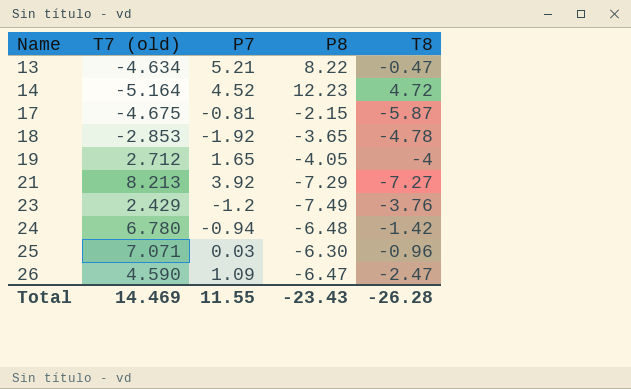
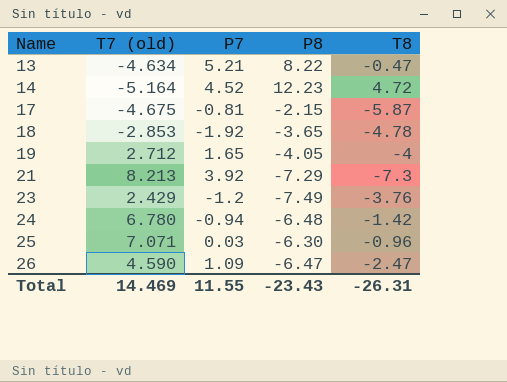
21 | T8: -7.27 -> -7.3
Total | T8: -26.28 -> -26.31

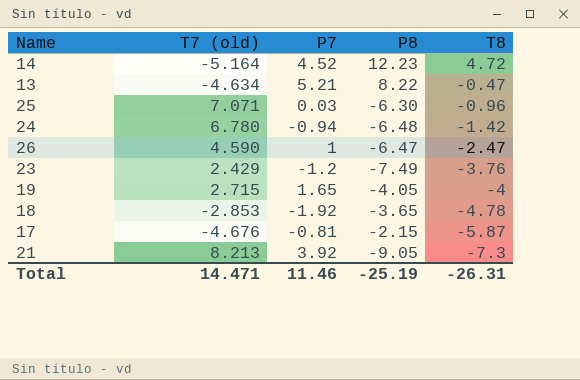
row order: Name ascending -> T8 descending
26 | P7: 1.09 -> 1
19 | T7 (old): 2.712 -> 2.715
17 | T7 (old): -4.675 -> -4.676
21 | P8: -7.29 -> -9.05
Total | T7 (old): 14.469 -> 14.471
Total | P7: 11.55 -> 11.46
Total | P8: -23.43 -> -25.19

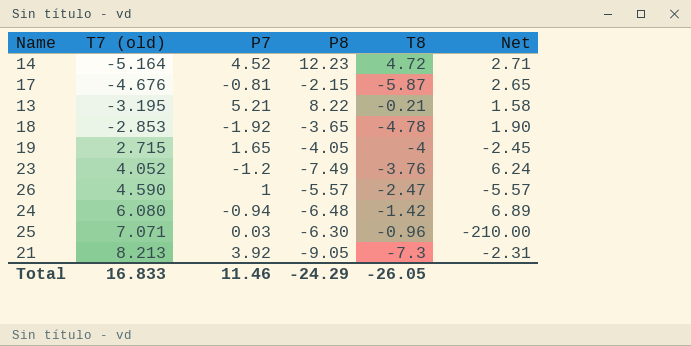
row order: T8 descending -> T7 (old) ascending
column Net | formula: none -> [P8] / [P7]
13 | T7 (old): -4.634 -> -3.195
13 | T8: -0.47 -> -0.21
23 | T7 (old): 2.429 -> 4.052
26 | P8: -6.47 -> -5.57
24 | T7 (old): 6.780 -> 6.080
Total | T7 (old): 14.471 -> 16.833
Total | P8: -25.19 -> -24.29
Total | T8: -26.31 -> -26.05

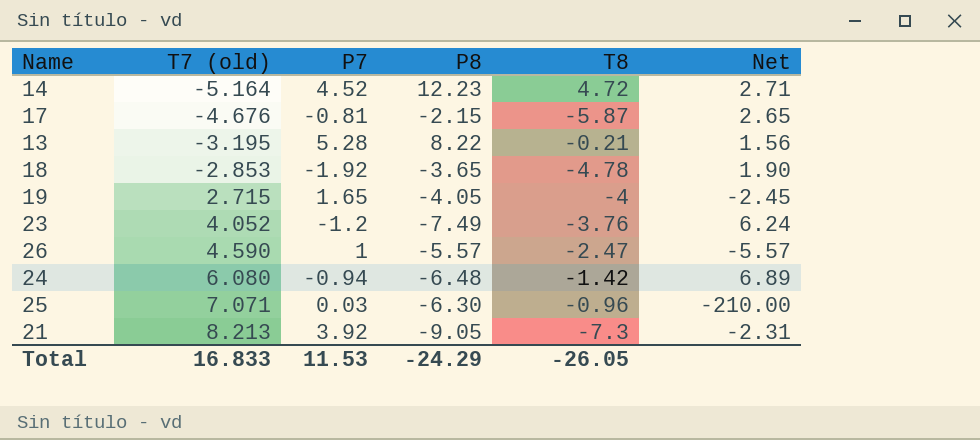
13 | P7: 5.21 -> 5.28
13 | Net: 1.58 -> 1.56
Total | P7: 11.46 -> 11.53

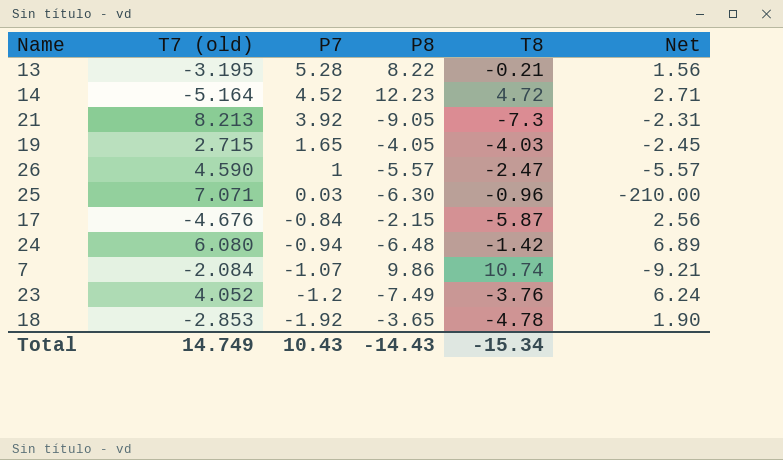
row order: T7 (old) ascending -> P7 descending
19 | T8: -4 -> -4.03
17 | P7: -0.81 -> -0.84
17 | Net: 2.65 -> 2.56
row 7: none -> -2.084 | -1.07 | 9.86 | 10.74 | -9.21
Total | T7 (old): 16.833 -> 14.749
Total | P7: 11.53 -> 10.43
Total | P8: -24.29 -> -14.43
Total | T8: -26.05 -> -15.34

